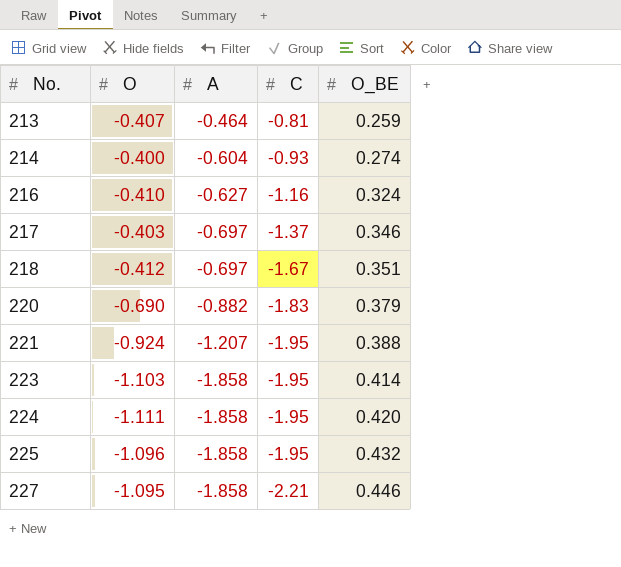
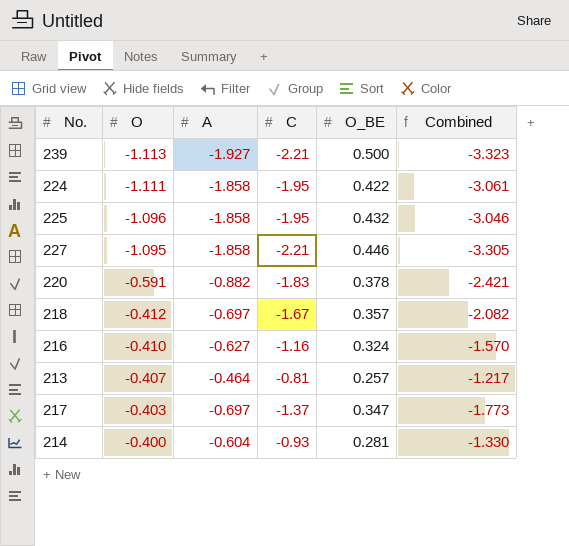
row order: No. ascending -> O ascending
column Combined | formula: none -> [O] + [C]
row 221: -0.924 | -1.207 | -1.95 | 0.388 -> none
row 223: -1.103 | -1.858 | -1.95 | 0.414 -> none
row 239: none -> -1.113 | -1.927 | -2.21 | 0.500 | -3.323
224 | O_BE: 0.420 -> 0.422
220 | O: -0.690 -> -0.591
220 | O_BE: 0.379 -> 0.378
218 | O_BE: 0.351 -> 0.357
213 | O_BE: 0.259 -> 0.257
217 | O_BE: 0.346 -> 0.347
214 | O_BE: 0.274 -> 0.281

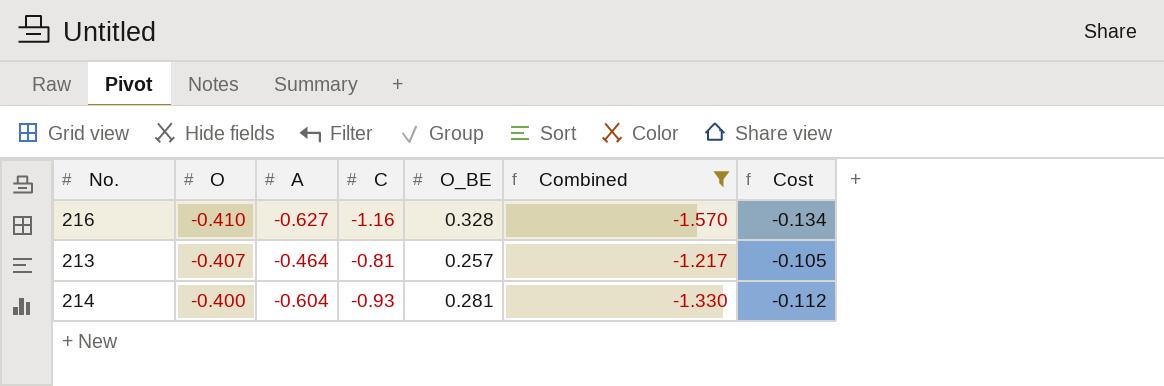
filter: none -> Combined >= -1.570
column Cost | formula: none -> [O] * [O_BE]
216 | O_BE: 0.324 -> 0.328

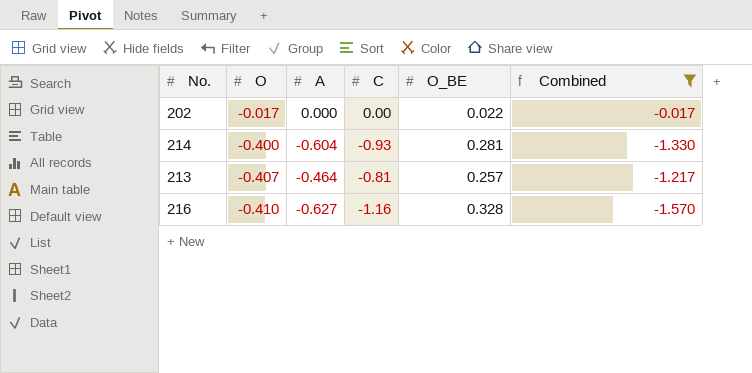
row order: O ascending -> O descending
column Cost | formula: [O] * [O_BE] -> none
row 202: none -> -0.017 | 0.000 | 0.00 | 0.022 | -0.017

